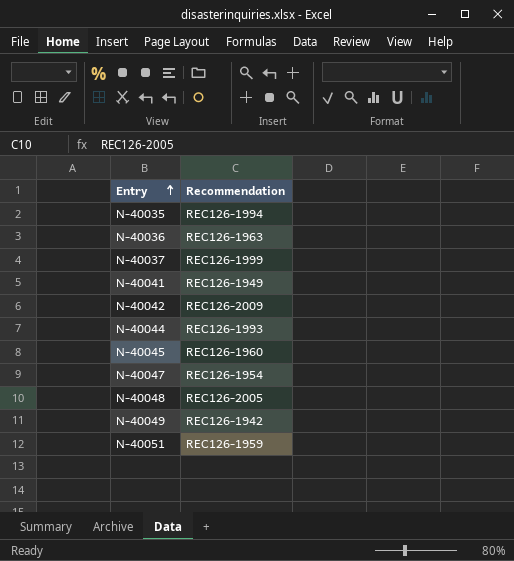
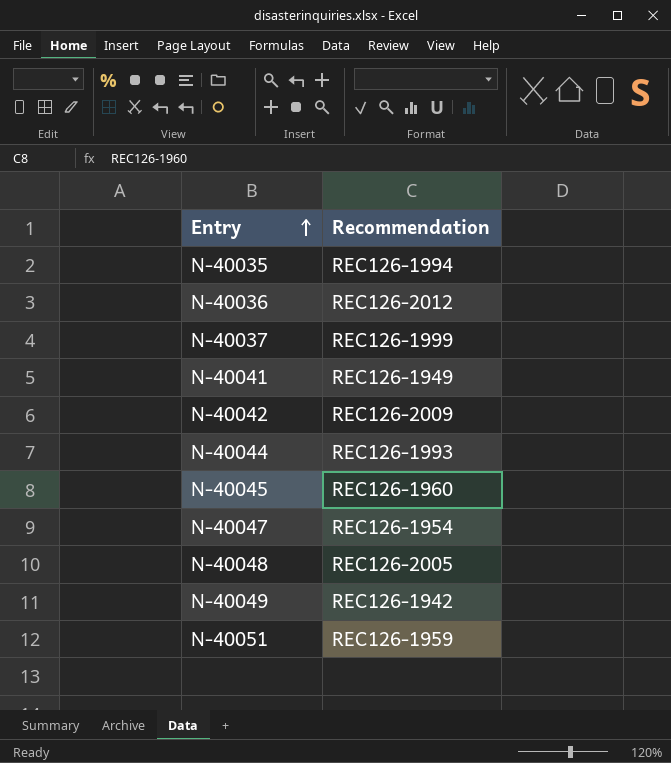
N-40036 | Recommendation: REC126-1963 -> REC126-2012

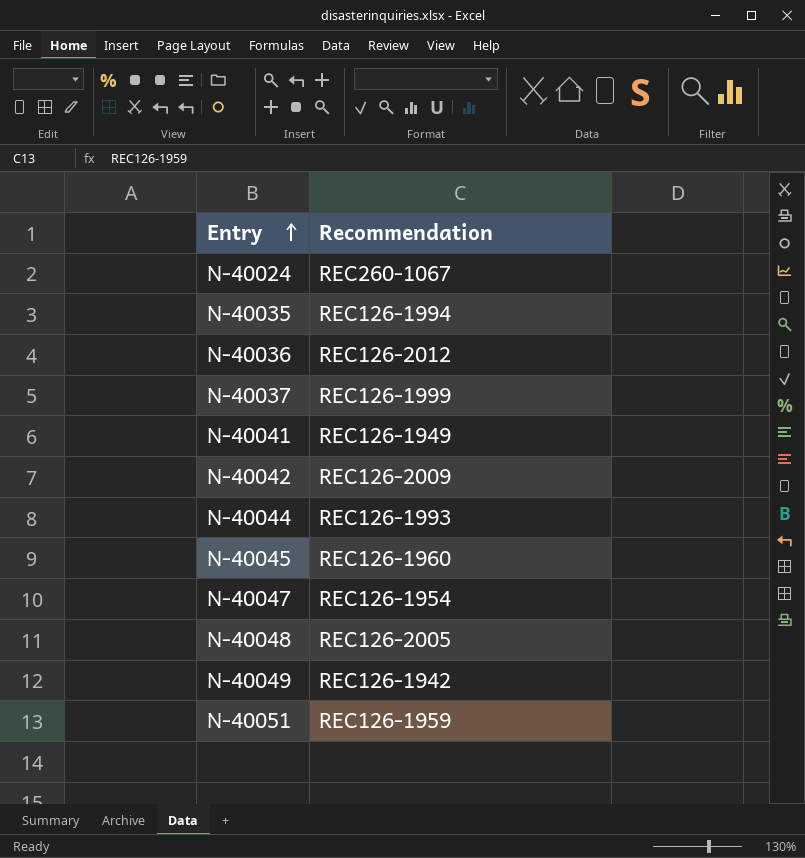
row N-40024: none -> REC260-1067

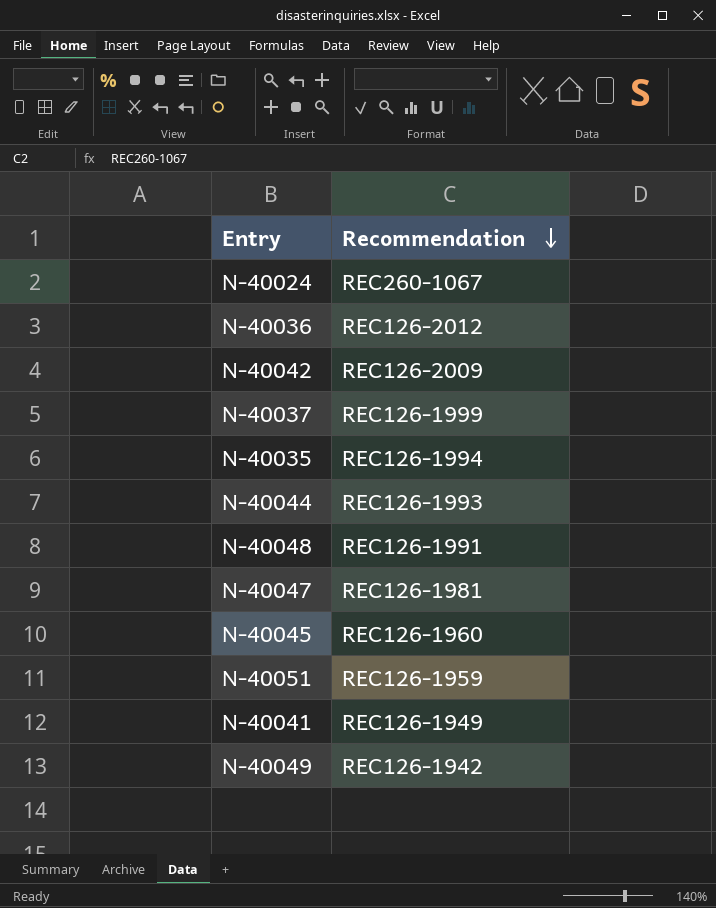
row order: Entry ascending -> Recommendation descending
N-40048 | Recommendation: REC126-2005 -> REC126-1991
N-40047 | Recommendation: REC126-1954 -> REC126-1981

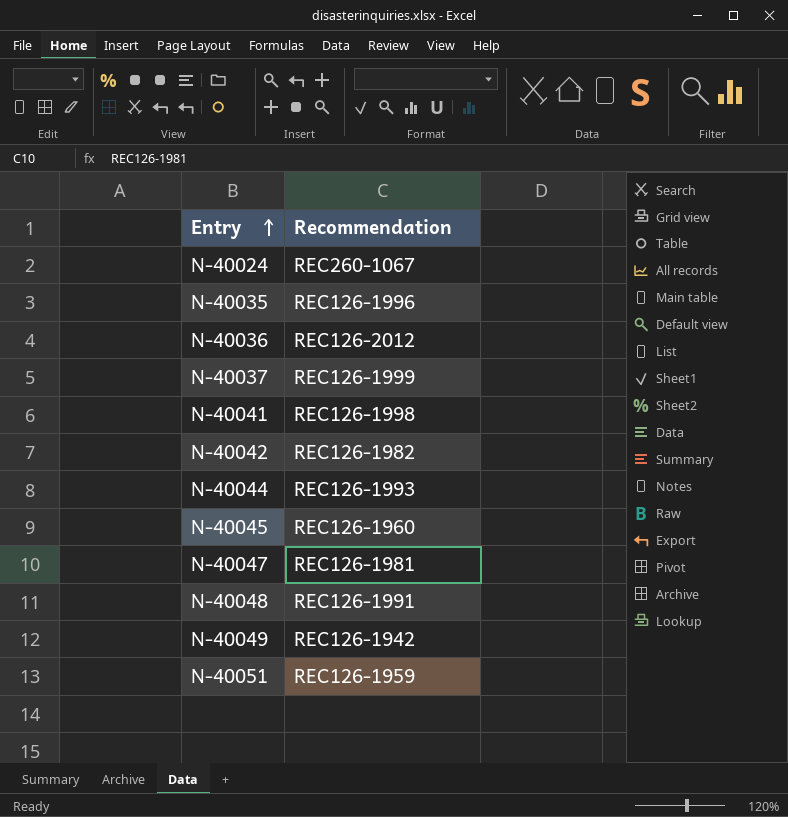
row order: Recommendation descending -> Entry ascending
N-40035 | Recommendation: REC126-1994 -> REC126-1996
N-40041 | Recommendation: REC126-1949 -> REC126-1998
N-40042 | Recommendation: REC126-2009 -> REC126-1982

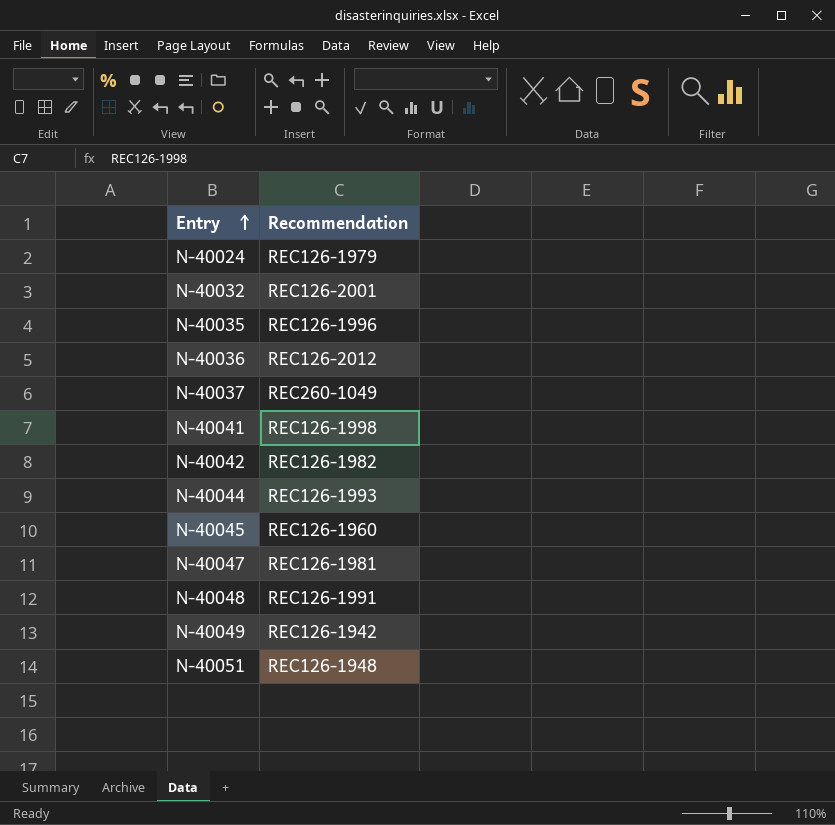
N-40024 | Recommendation: REC260-1067 -> REC126-1979
row N-40032: none -> REC126-2001
N-40037 | Recommendation: REC126-1999 -> REC260-1049
N-40051 | Recommendation: REC126-1959 -> REC126-1948

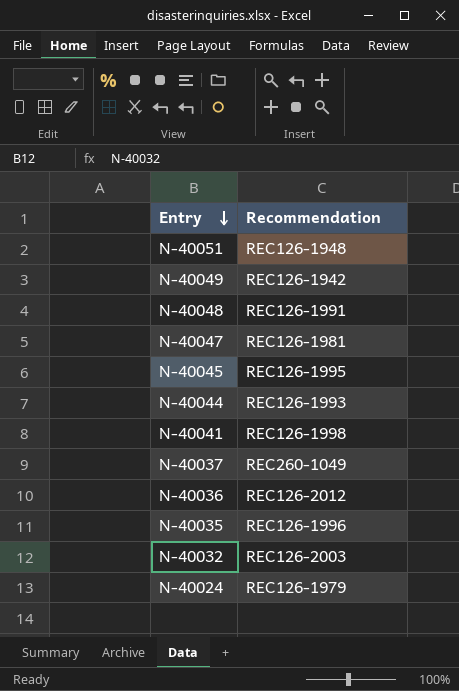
row order: Entry ascending -> Entry descending
row N-40042: REC126-1982 -> none
N-40045 | Recommendation: REC126-1960 -> REC126-1995
N-40032 | Recommendation: REC126-2001 -> REC126-2003

